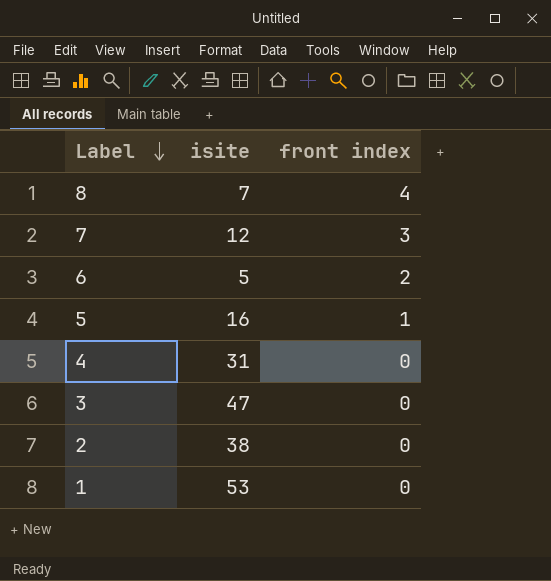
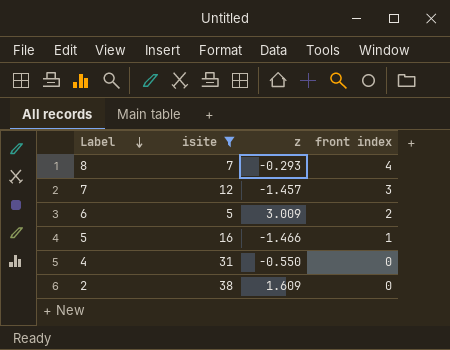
filter: none -> isite <= 38
column z | position: none -> 3

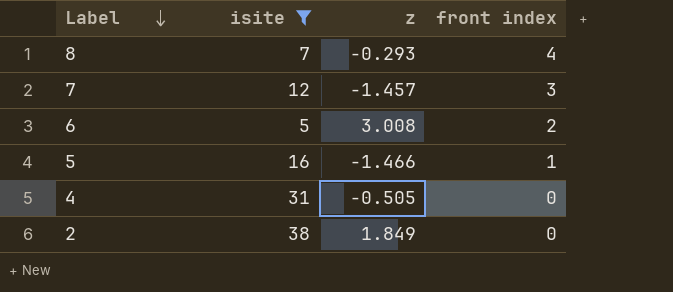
6 | z: 3.009 -> 3.008
4 | z: -0.550 -> -0.505
2 | z: 1.609 -> 1.849

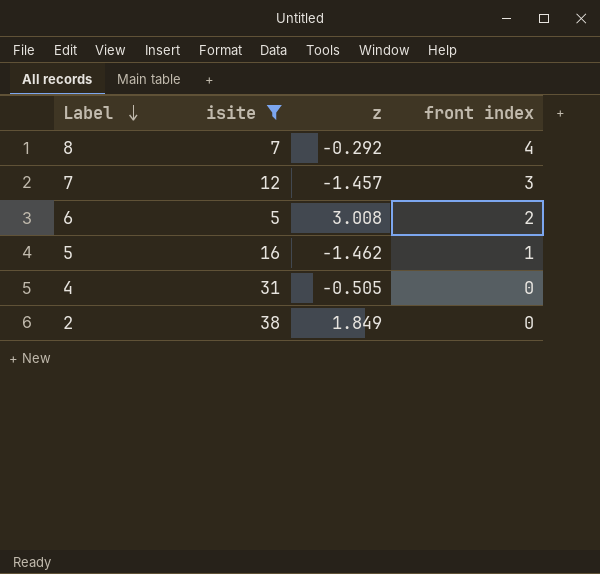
8 | z: -0.293 -> -0.292
5 | z: -1.466 -> -1.462

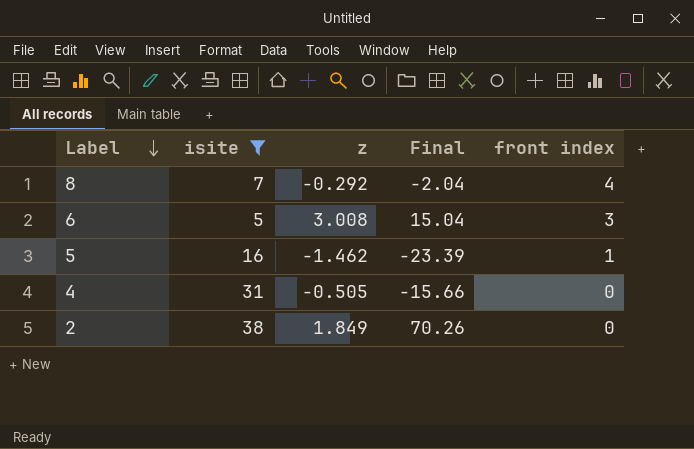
column Final | formula: none -> [isite] * [z]
row 7: 12 | -1.457 | 3 -> none
6 | front index: 2 -> 3

